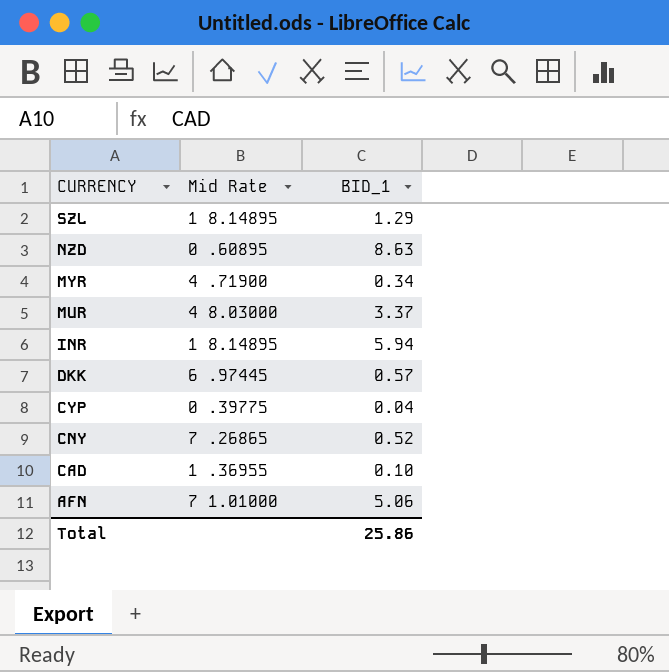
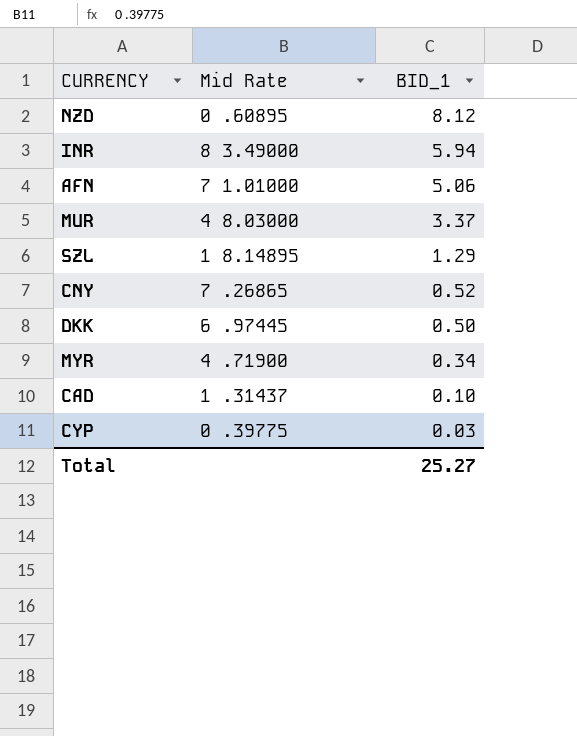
row order: CURRENCY descending -> BID_1 descending
NZD | BID_1: 8.63 -> 8.12
INR | Mid Rate: 1 8.14895 -> 8 3.49000
DKK | BID_1: 0.57 -> 0.50
CAD | Mid Rate: 1 .36955 -> 1 .31437
CYP | BID_1: 0.04 -> 0.03
Total | BID_1: 25.86 -> 25.27

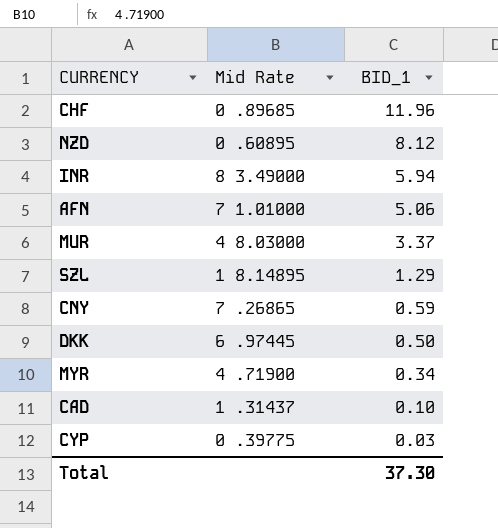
row CHF: none -> 0 .89685 | 11.96
CNY | BID_1: 0.52 -> 0.59
Total | BID_1: 25.27 -> 37.30

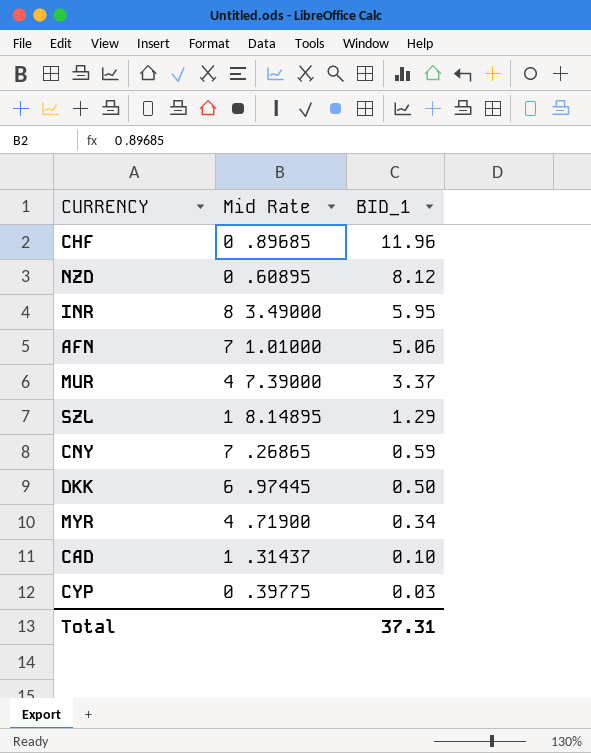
INR | BID_1: 5.94 -> 5.95
MUR | Mid Rate: 4 8.03000 -> 4 7.39000
Total | BID_1: 37.30 -> 37.31

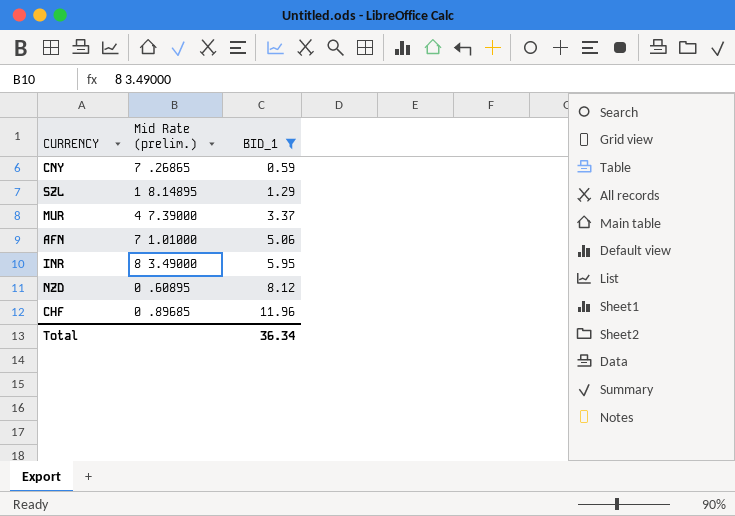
filter: none -> BID_1 >= 0.59
row order: BID_1 descending -> BID_1 ascending
column name: Mid Rate -> Mid Rate (prelim.)
Total | BID_1: 37.31 -> 36.34

